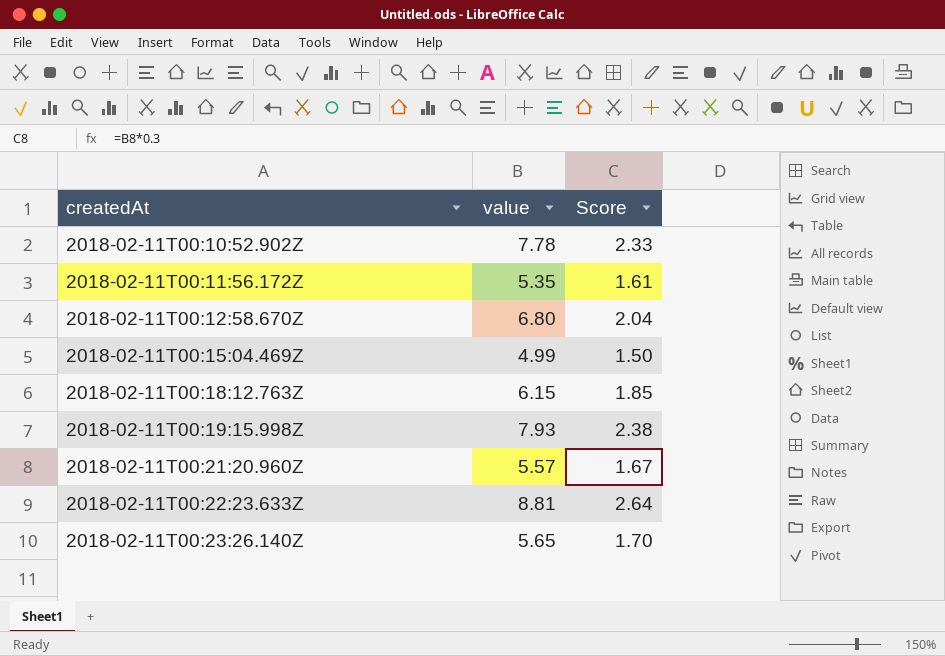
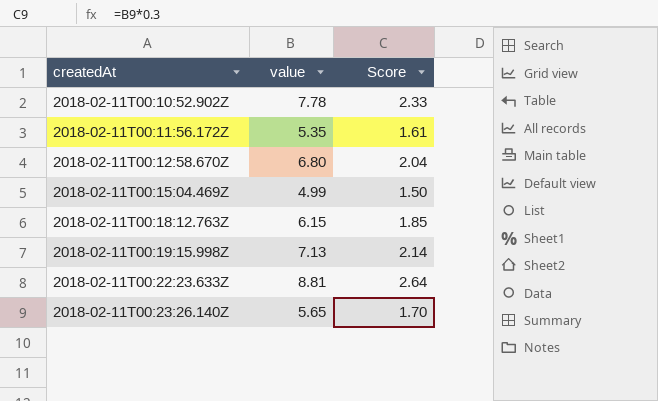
row 2018-02-11T00:21:20.960Z: 5.57 | 1.67 -> none
2018-02-11T00:19:15.998Z | value: 7.93 -> 7.13
2018-02-11T00:19:15.998Z | Score: 2.38 -> 2.14

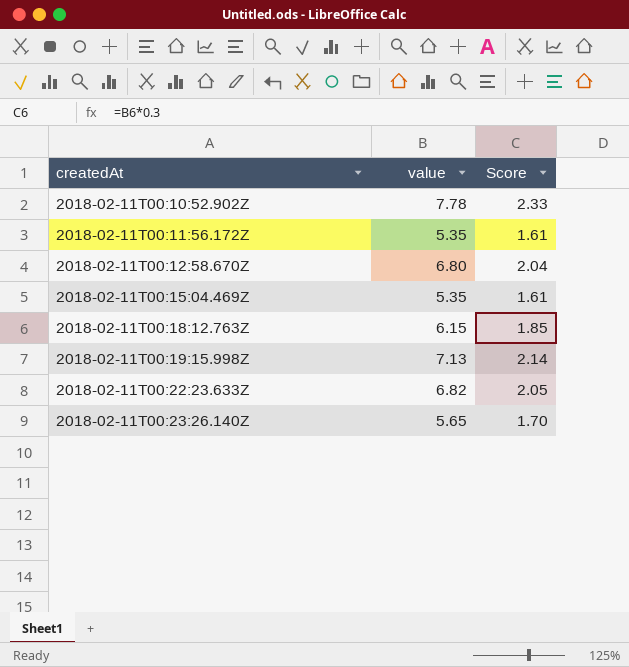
2018-02-11T00:15:04.469Z | value: 4.99 -> 5.35
2018-02-11T00:15:04.469Z | Score: 1.50 -> 1.61
2018-02-11T00:22:23.633Z | value: 8.81 -> 6.82
2018-02-11T00:22:23.633Z | Score: 2.64 -> 2.05

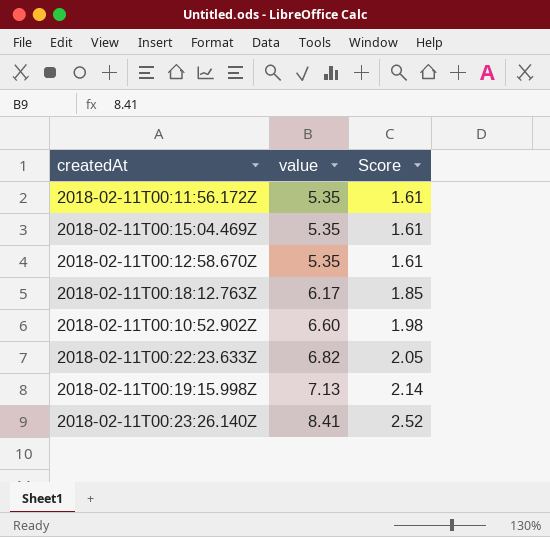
row order: createdAt ascending -> value ascending
2018-02-11T00:12:58.670Z | value: 6.80 -> 5.35
2018-02-11T00:12:58.670Z | Score: 2.04 -> 1.61
2018-02-11T00:18:12.763Z | value: 6.15 -> 6.17
2018-02-11T00:10:52.902Z | value: 7.78 -> 6.60
2018-02-11T00:10:52.902Z | Score: 2.33 -> 1.98
2018-02-11T00:23:26.140Z | value: 5.65 -> 8.41
2018-02-11T00:23:26.140Z | Score: 1.70 -> 2.52

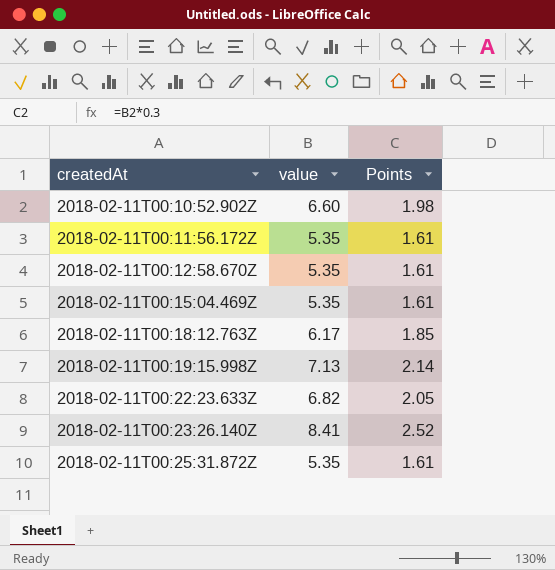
row order: value ascending -> createdAt ascending
column name: Score -> Points
row 2018-02-11T00:25:31.872Z: none -> 5.35 | 1.61

